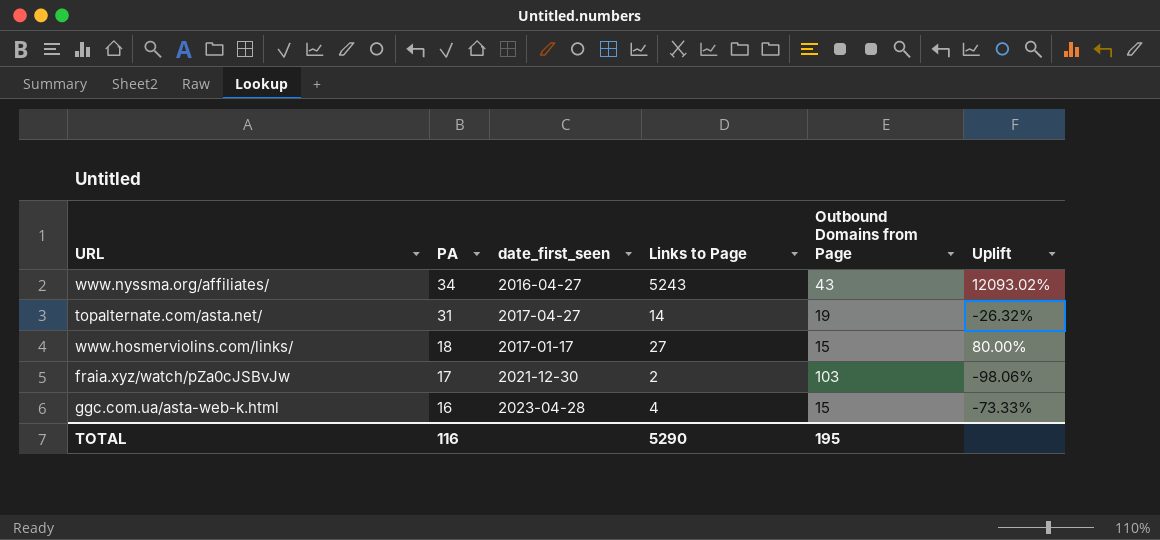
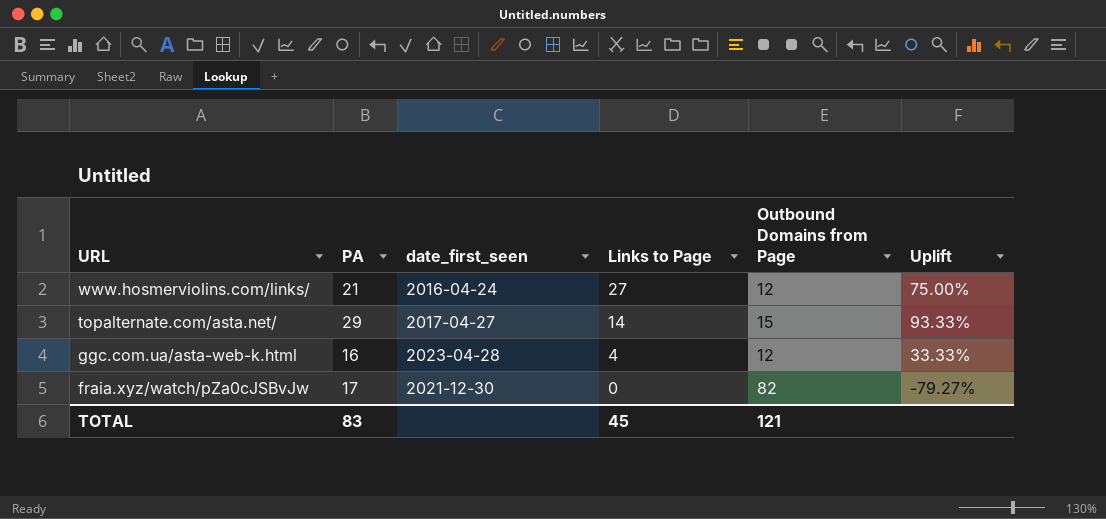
row order: PA descending -> URL descending
column Uplift | formula: ([Links to Page] - [Outbound Domains from Page]) / [Outbound Domains from Page] -> ([PA] - [Outbound Domains from Page]) / [Outbound Domains from Page]
row www.nyssma.org/affiliates/: 34 | 2016-04-27 | 5243 | 43 | 12093.02% -> none
www.hosmerviolins.com/links/ | PA: 18 -> 21
www.hosmerviolins.com/links/ | date_first_seen: 2017-01-17 -> 2016-04-24
www.hosmerviolins.com/links/ | Outbound Domains from Page: 15 -> 12
topalternate.com/asta.net/ | PA: 31 -> 29
topalternate.com/asta.net/ | Outbound Domains from Page: 19 -> 15
ggc.com.ua/asta-web-k.html | Outbound Domains from Page: 15 -> 12
fraia.xyz/watch/pZa0cJSBvJw | Links to Page: 2 -> 0
fraia.xyz/watch/pZa0cJSBvJw | Outbound Domains from Page: 103 -> 82
TOTAL | PA: 116 -> 83
TOTAL | Links to Page: 5290 -> 45
TOTAL | Outbound Domains from Page: 195 -> 121

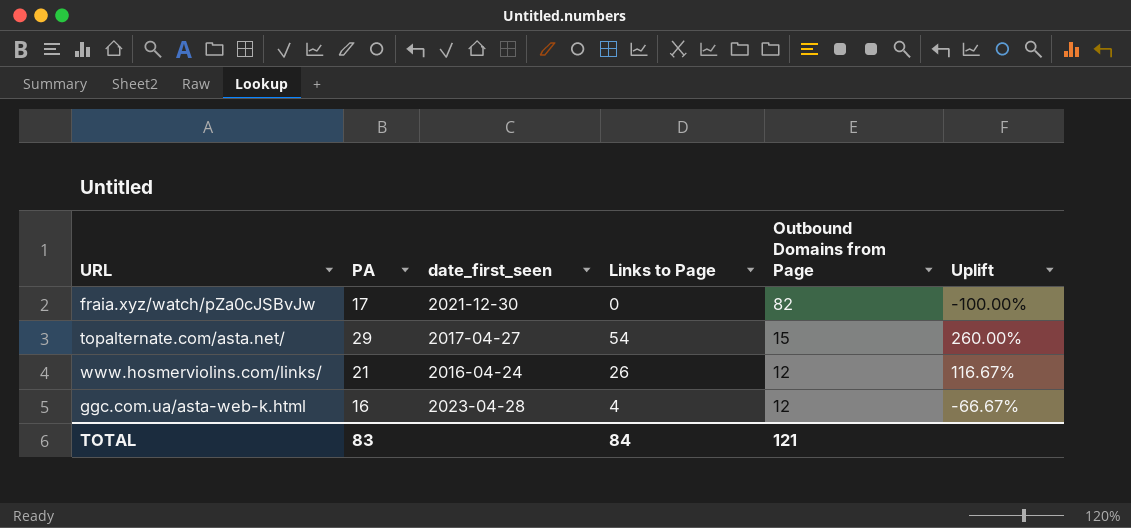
row order: URL descending -> Outbound Domains from Page descending
column Uplift | formula: ([PA] - [Outbound Domains from Page]) / [Outbound Domains from Page] -> ([Links to Page] - [Outbound Domains from Page]) / [Outbound Domains from Page]
topalternate.com/asta.net/ | Links to Page: 14 -> 54
www.hosmerviolins.com/links/ | Links to Page: 27 -> 26
TOTAL | Links to Page: 45 -> 84

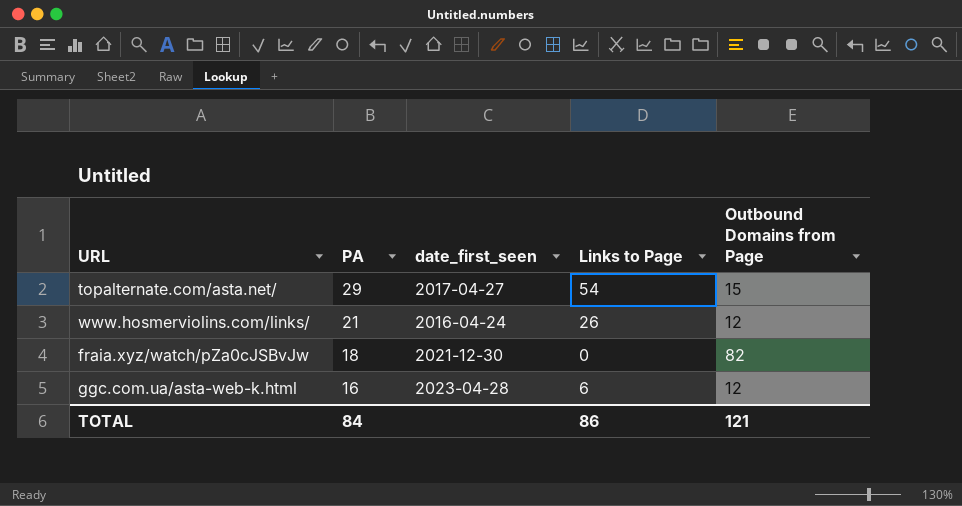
row order: Outbound Domains from Page descending -> PA descending
column Uplift | formula: ([Links to Page] - [Outbound Domains from Page]) / [Outbound Domains from Page] -> none
fraia.xyz/watch/pZa0cJSBvJw | PA: 17 -> 18
ggc.com.ua/asta-web-k.html | Links to Page: 4 -> 6
TOTAL | PA: 83 -> 84
TOTAL | Links to Page: 84 -> 86

